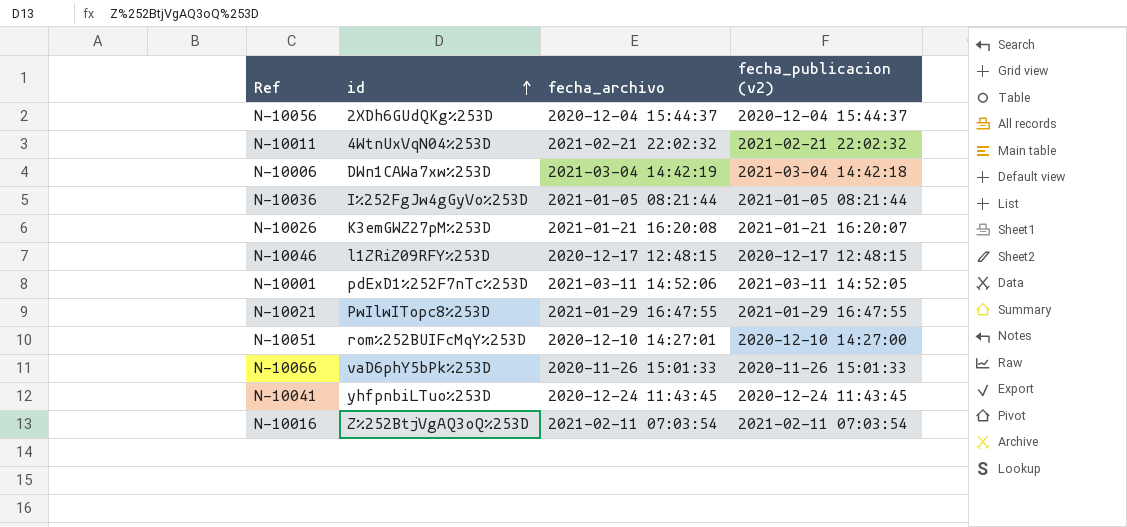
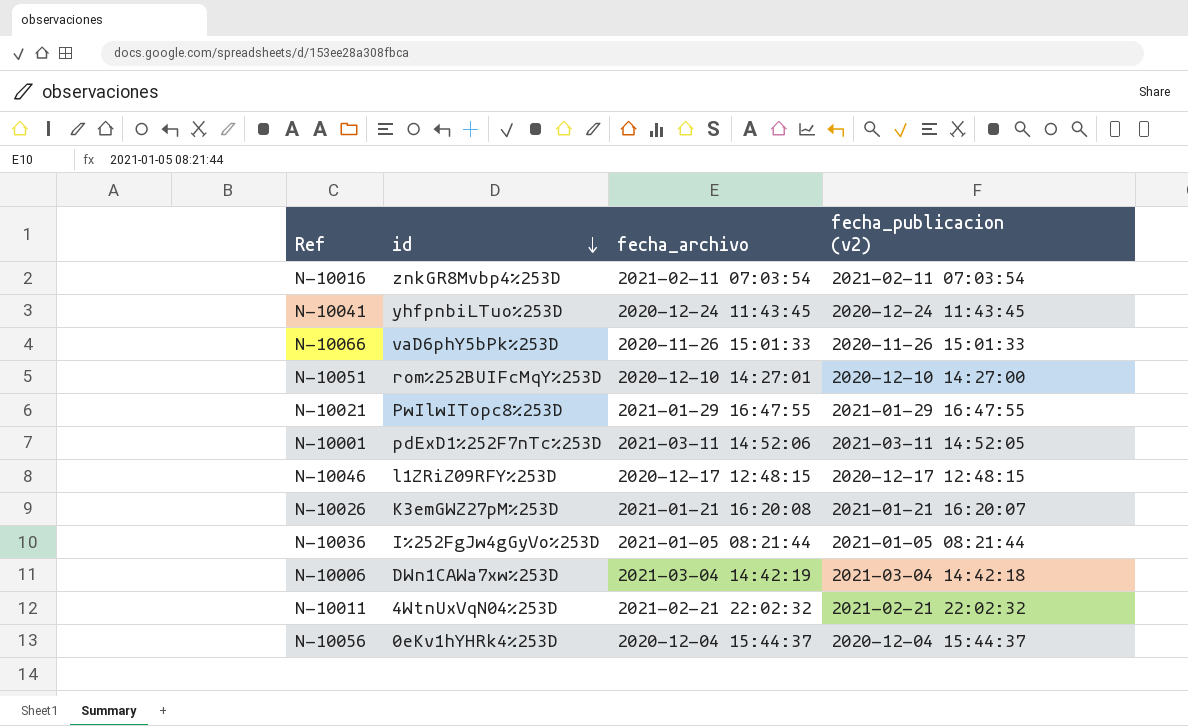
row order: id ascending -> id descending
N-10016 | id: Z%252BtjVgAQ3oQ%253D -> znkGR8Mvbp4%253D
N-10056 | id: 2XDh6GUdQKg%253D -> 0eKv1hYHRk4%253D

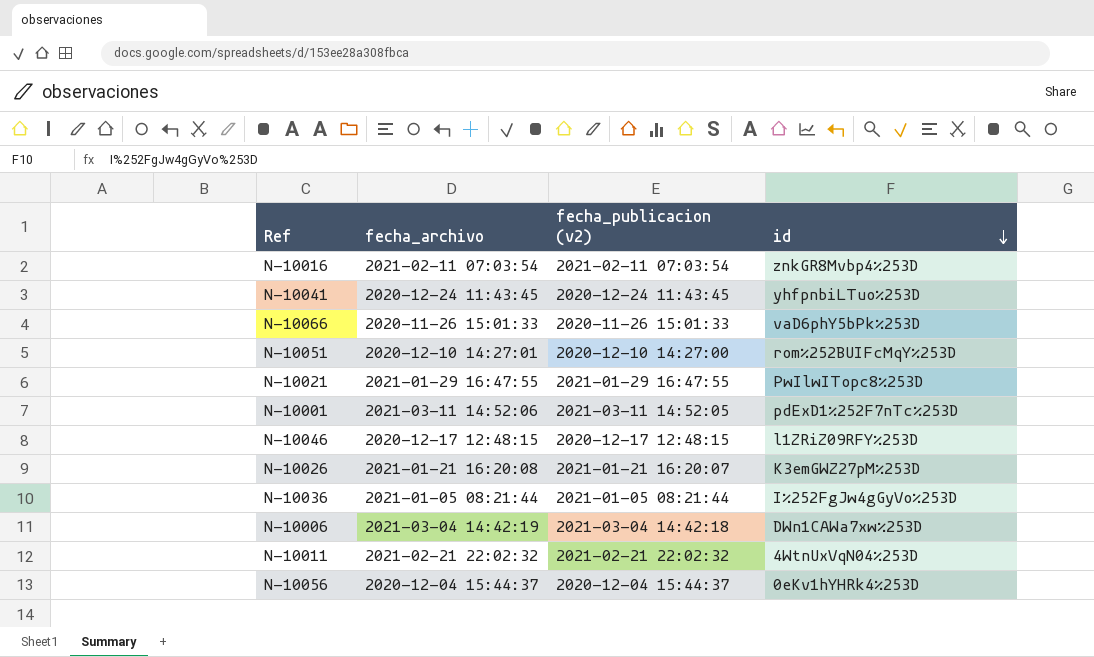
column id | position: 2 -> 4

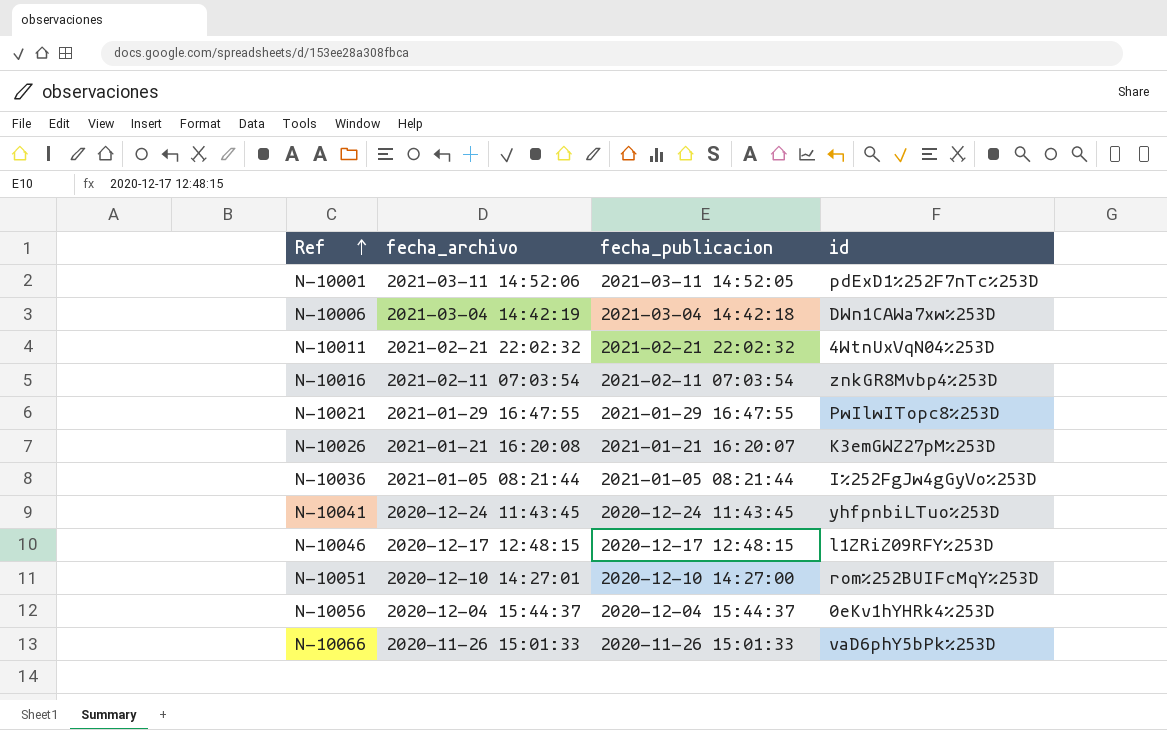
row order: id descending -> Ref ascending
column name: fecha_publicacion (v2) -> fecha_publicacion

